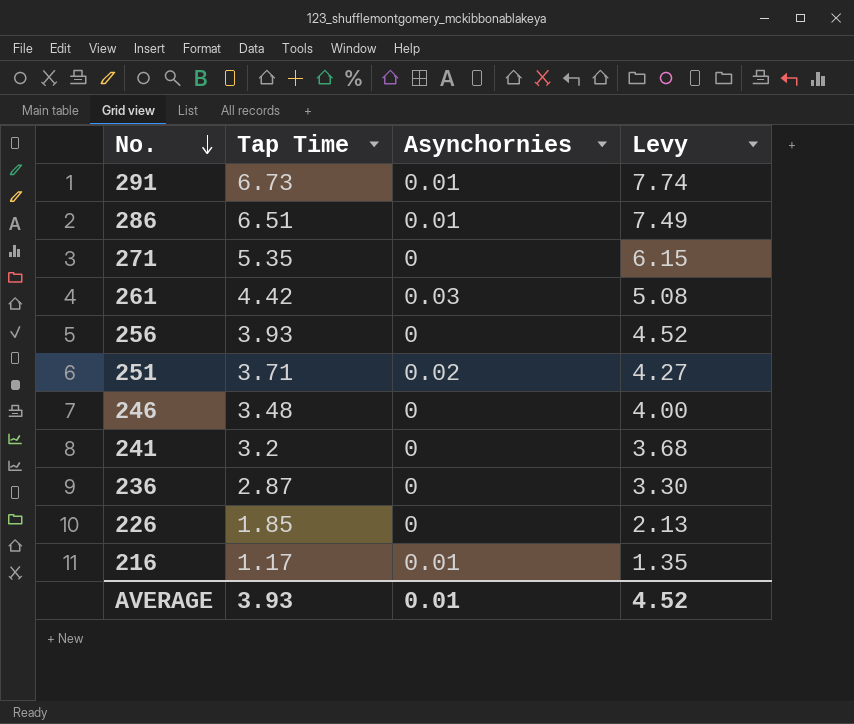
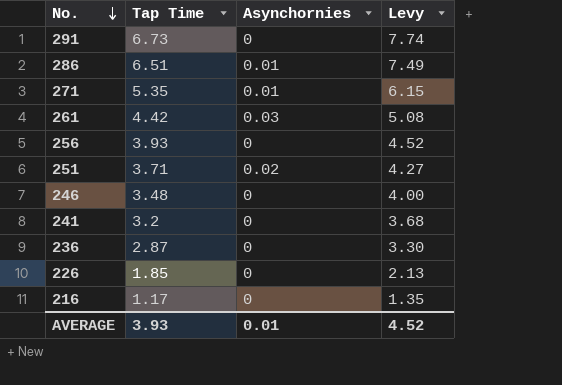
291 | Asynchornies: 0.01 -> 0
271 | Asynchornies: 0 -> 0.01
216 | Asynchornies: 0.01 -> 0

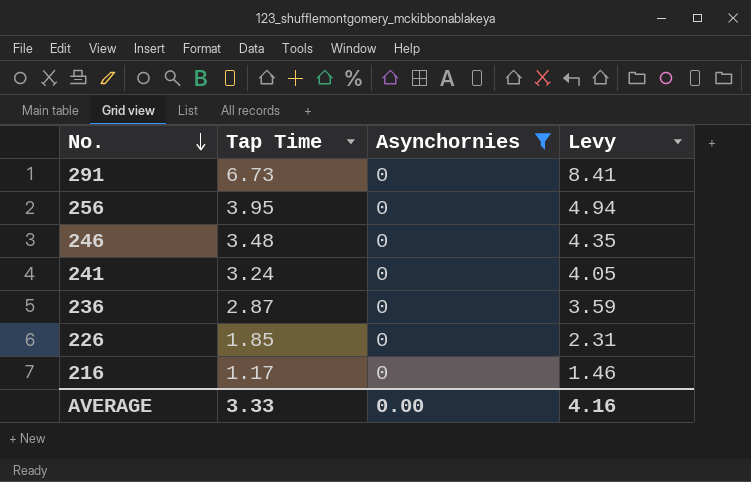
filter: none -> Asynchornies = 0
column Levy | formula: [Tap Time] * 1.15 -> [Tap Time] * 1.25
256 | Tap Time: 3.93 -> 3.95
241 | Tap Time: 3.2 -> 3.24
AVERAGE | Tap Time: 3.93 -> 3.33
AVERAGE | Asynchornies: 0.01 -> 0.00
AVERAGE | Levy: 4.52 -> 4.16

